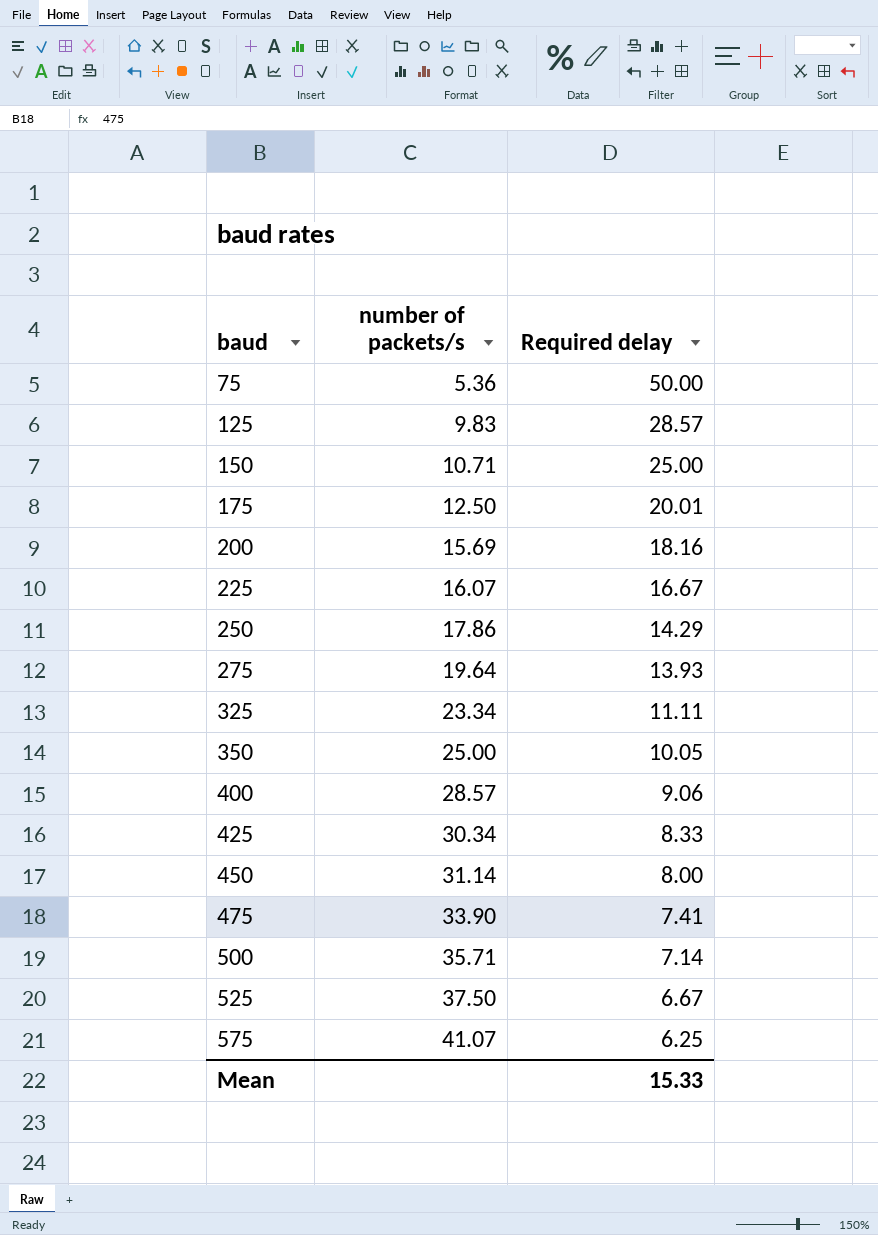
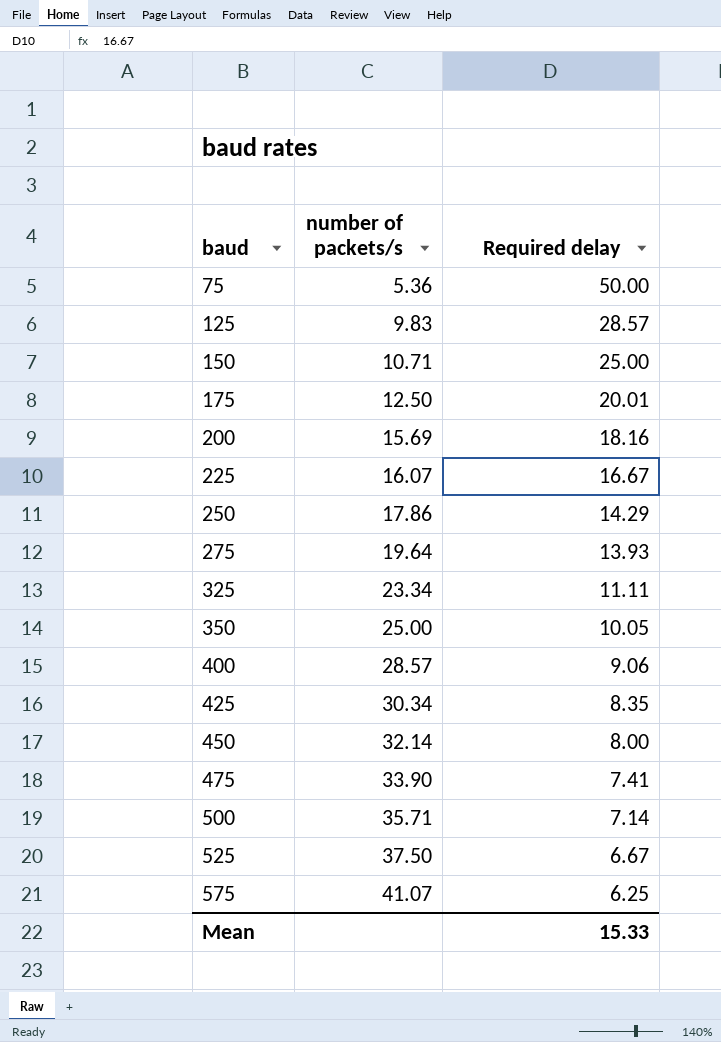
425 | Required delay: 8.33 -> 8.35
450 | number of packets/s: 31.14 -> 32.14

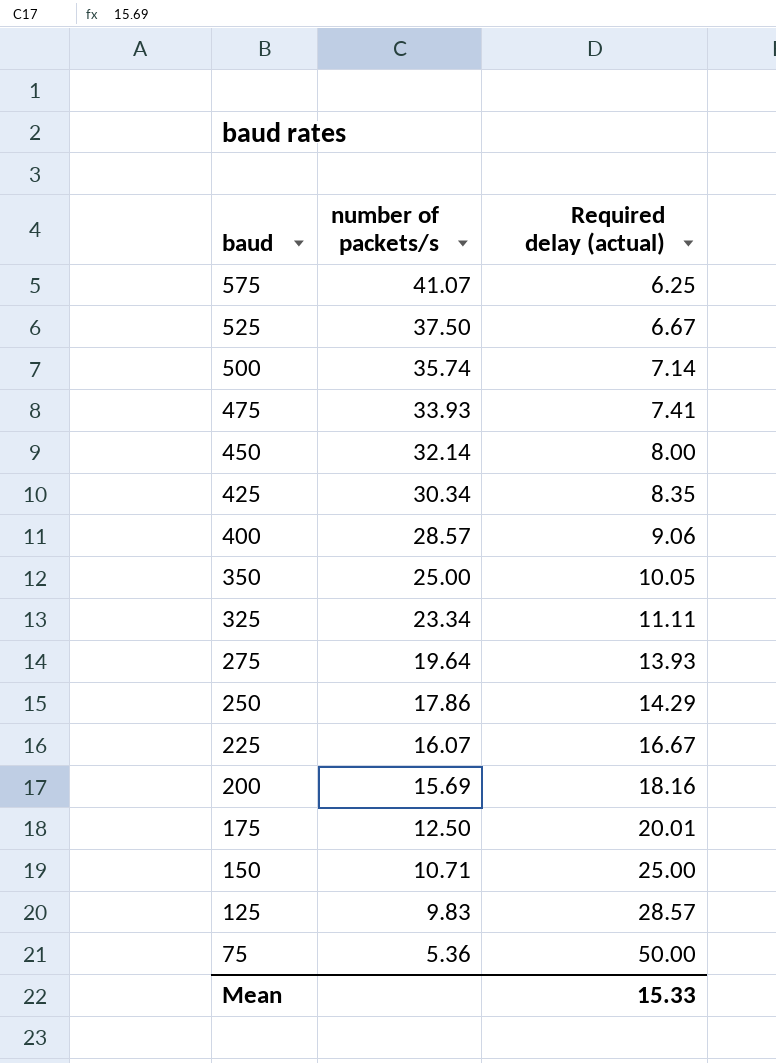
row order: baud ascending -> baud descending
column name: Required delay -> Required delay (actual)
500 | number of packets/s: 35.71 -> 35.74
475 | number of packets/s: 33.90 -> 33.93

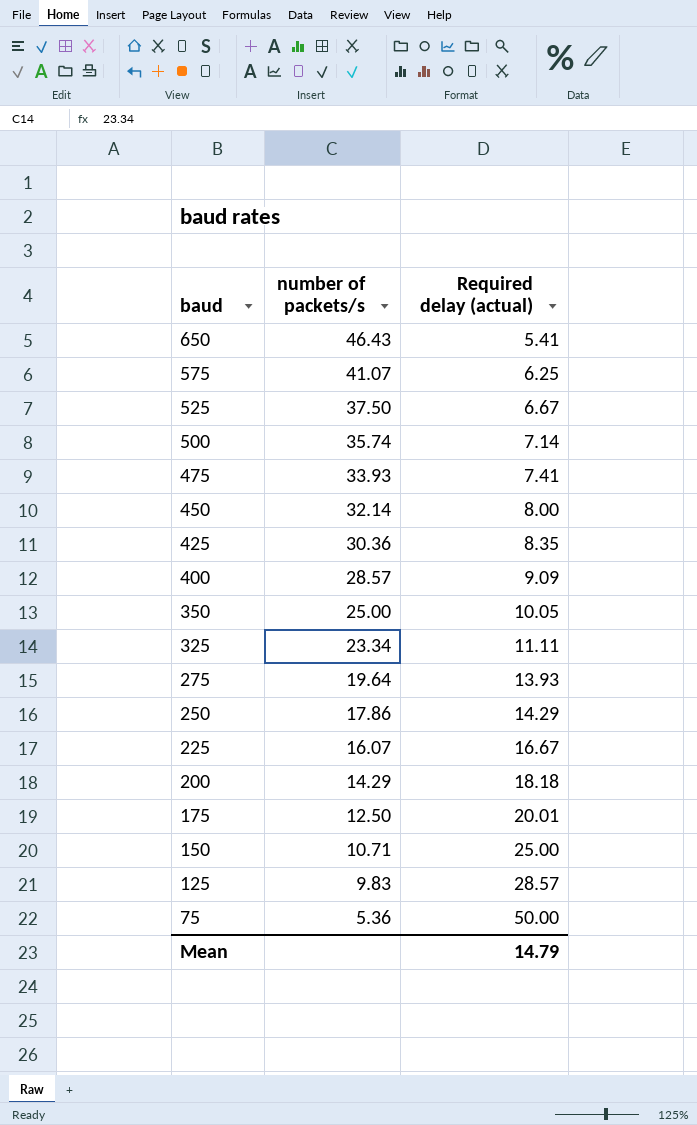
row 650: none -> 46.43 | 5.41
425 | number of packets/s: 30.34 -> 30.36
400 | Required delay (actual): 9.06 -> 9.09
200 | number of packets/s: 15.69 -> 14.29
200 | Required delay (actual): 18.16 -> 18.18
Mean | Required delay (actual): 15.33 -> 14.79

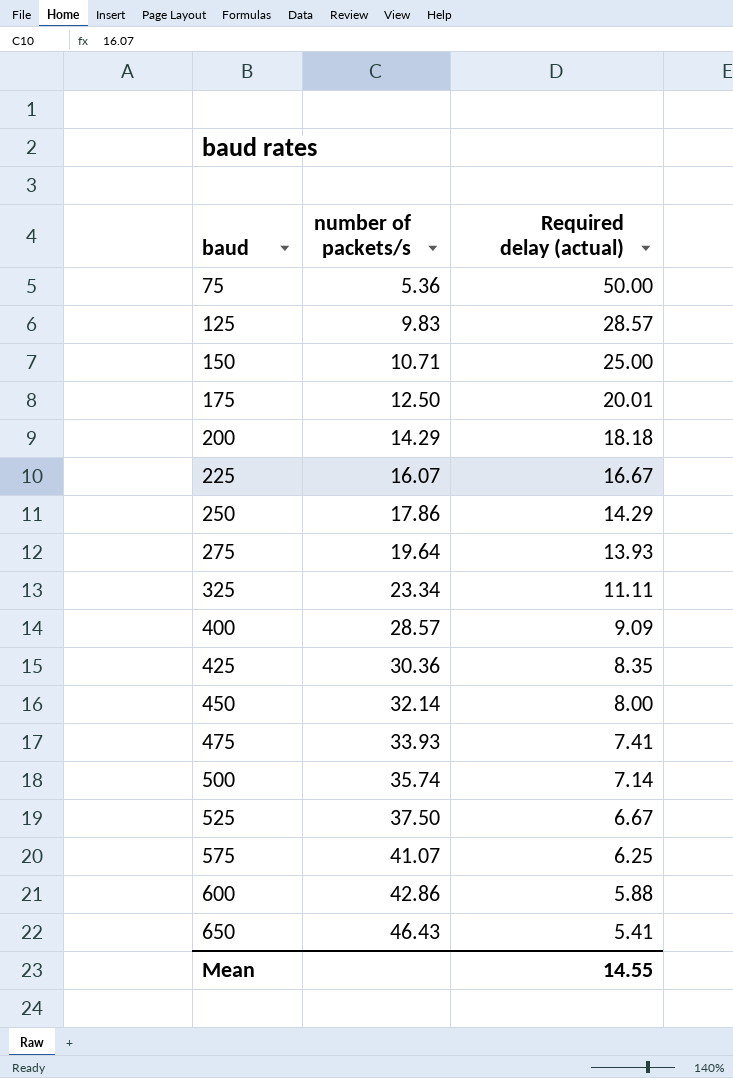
row order: baud descending -> baud ascending
row 350: 25.00 | 10.05 -> none
row 600: none -> 42.86 | 5.88
Mean | Required delay (actual): 14.79 -> 14.55

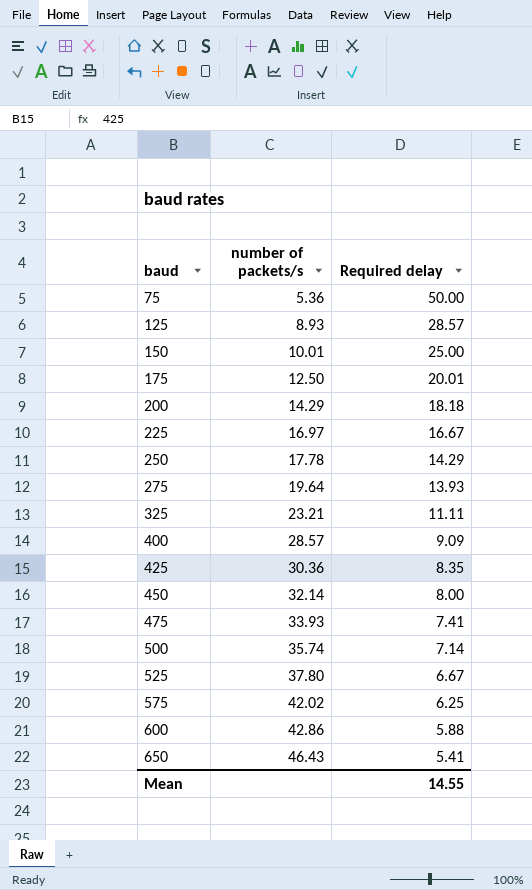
column name: Required delay (actual) -> Required delay
125 | number of packets/s: 9.83 -> 8.93
150 | number of packets/s: 10.71 -> 10.01
225 | number of packets/s: 16.07 -> 16.97
250 | number of packets/s: 17.86 -> 17.78
325 | number of packets/s: 23.34 -> 23.21
525 | number of packets/s: 37.50 -> 37.80
575 | number of packets/s: 41.07 -> 42.02

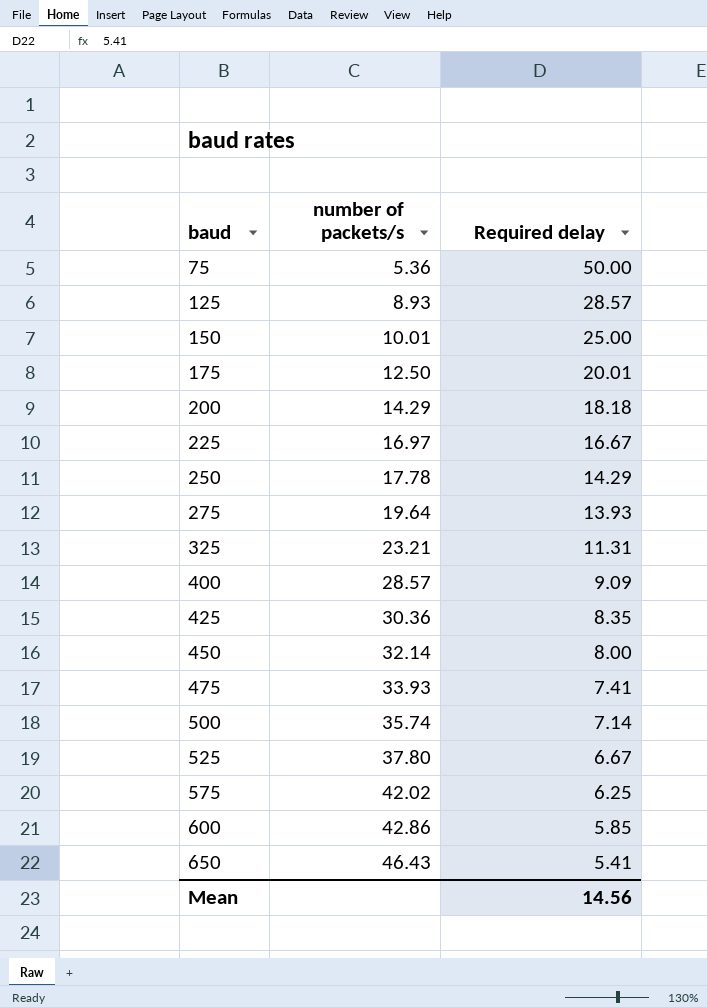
325 | Required delay: 11.11 -> 11.31
600 | Required delay: 5.88 -> 5.85
Mean | Required delay: 14.55 -> 14.56

